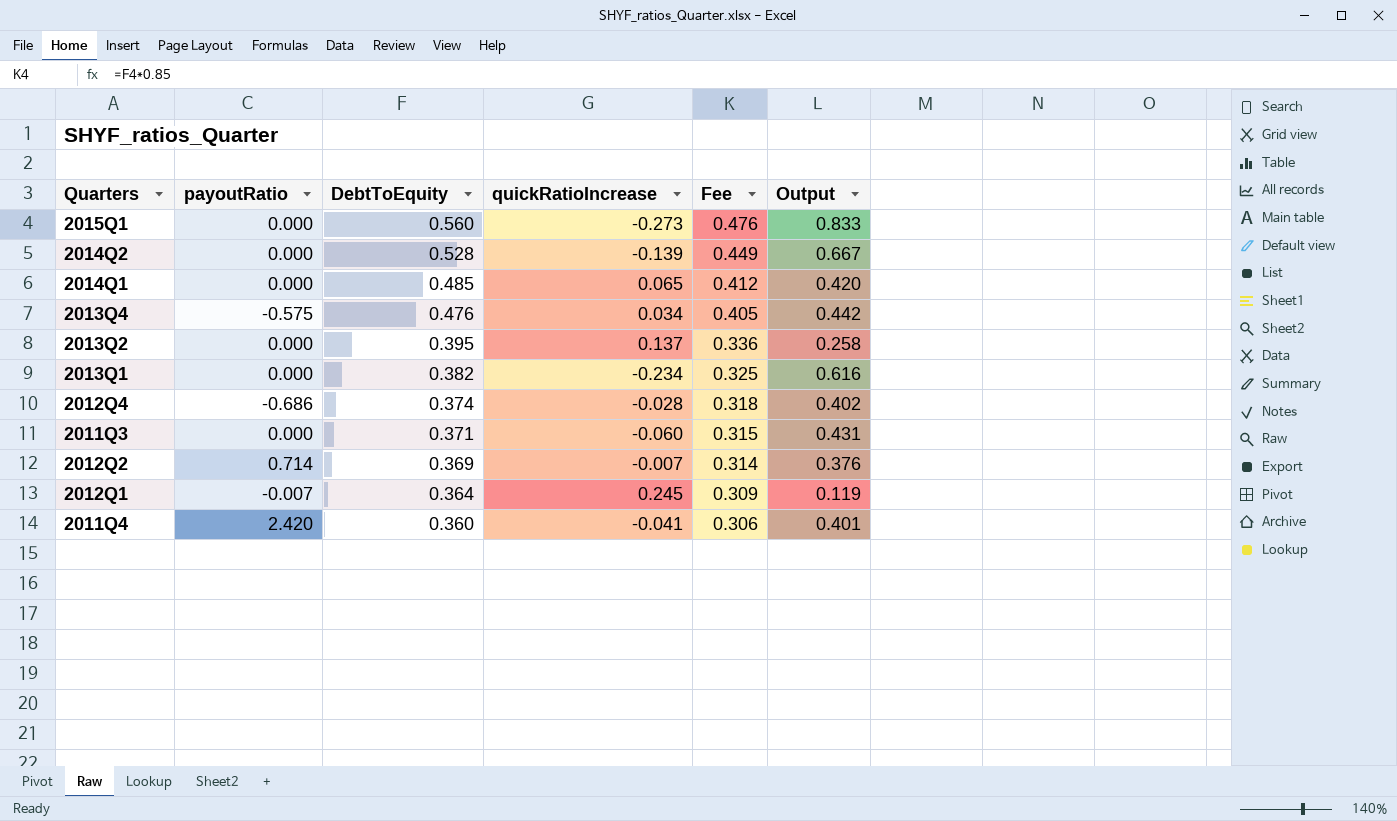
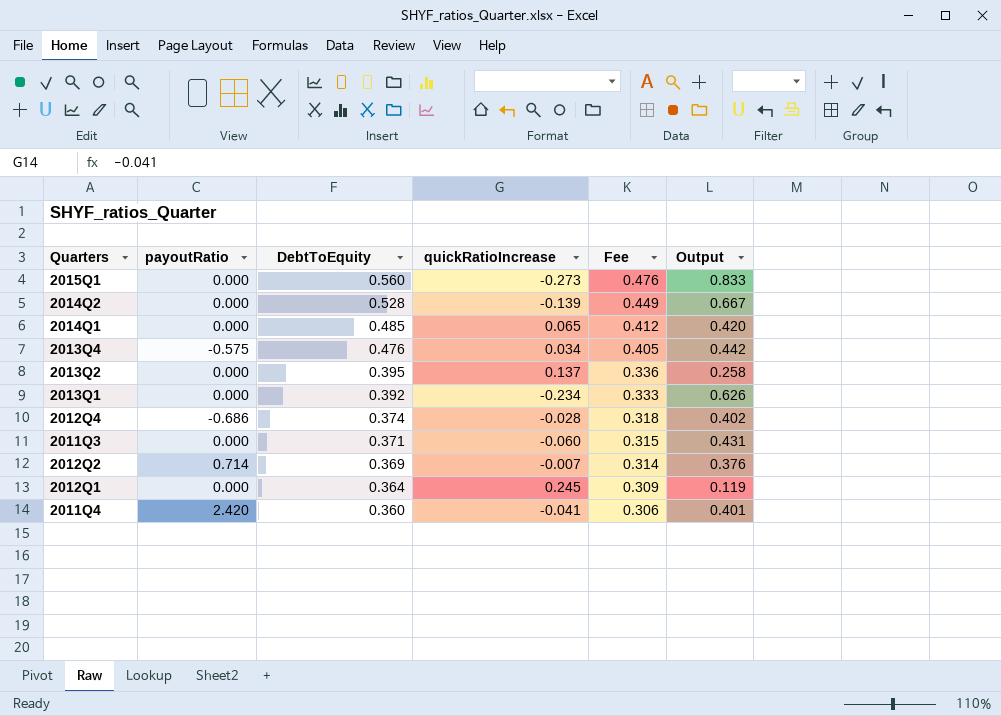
2013Q1 | DebtToEquity: 0.382 -> 0.392
2013Q1 | Fee: 0.325 -> 0.333
2013Q1 | Output: 0.616 -> 0.626
2012Q1 | payoutRatio: -0.007 -> 0.000

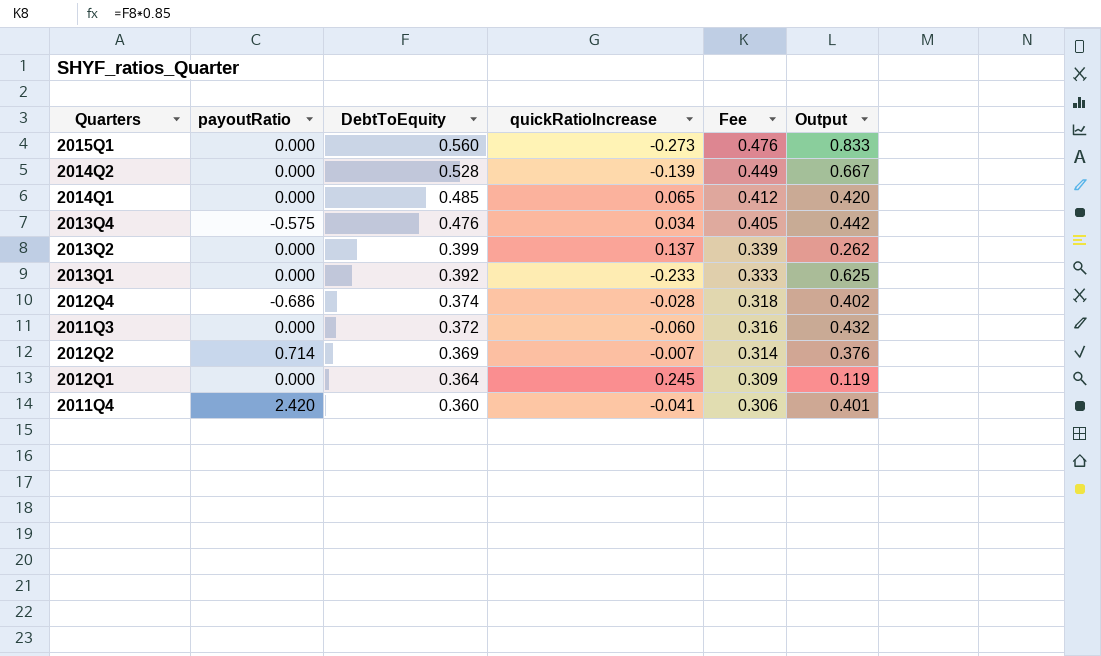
2013Q2 | DebtToEquity: 0.395 -> 0.399
2013Q2 | Fee: 0.336 -> 0.339
2013Q2 | Output: 0.258 -> 0.262
2013Q1 | quickRatioIncrease: -0.234 -> -0.233
2013Q1 | Output: 0.626 -> 0.625
2011Q3 | DebtToEquity: 0.371 -> 0.372
2011Q3 | Fee: 0.315 -> 0.316
2011Q3 | Output: 0.431 -> 0.432

